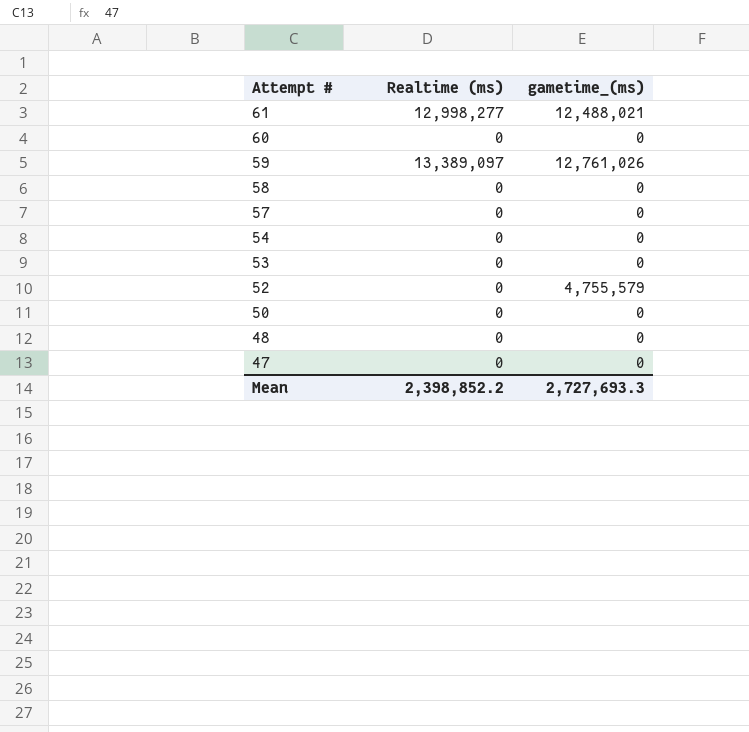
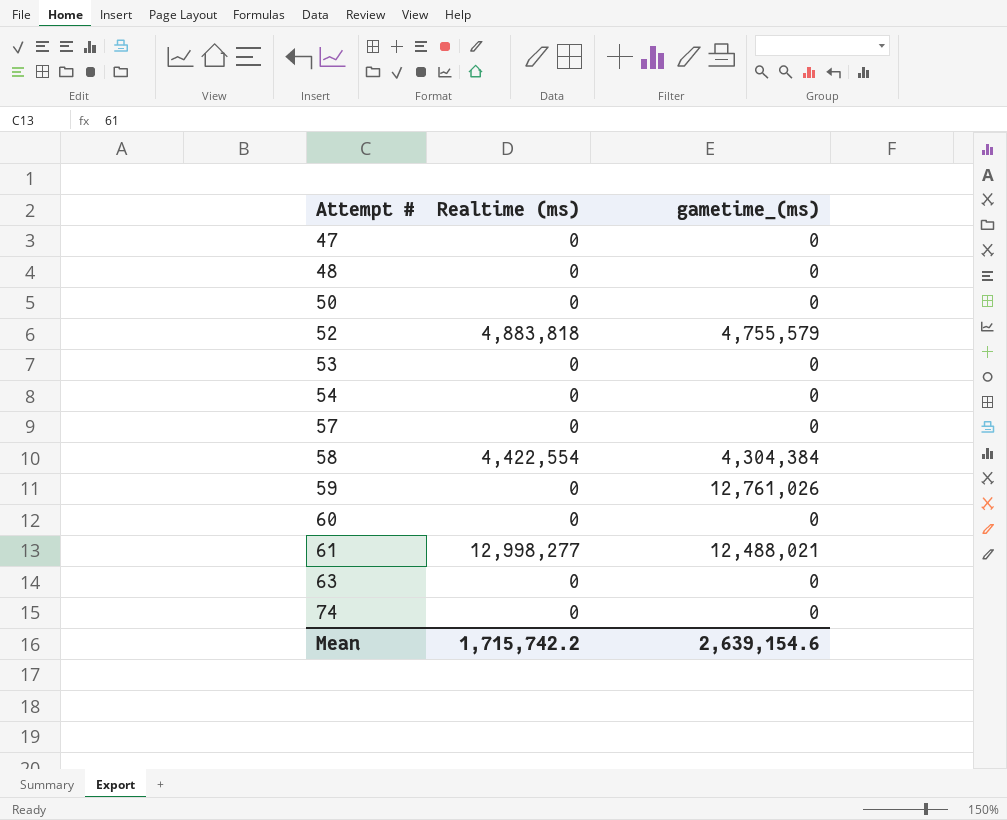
row order: Attempt # descending -> Attempt # ascending
52 | Realtime (ms): 0 -> 4,883,818
58 | Realtime (ms): 0 -> 4,422,554
58 | gametime_(ms): 0 -> 4,304,384
59 | Realtime (ms): 13,389,097 -> 0
row 63: none -> 0 | 0
row 74: none -> 0 | 0
Mean | Realtime (ms): 2,398,852.2 -> 1,715,742.2
Mean | gametime_(ms): 2,727,693.3 -> 2,639,154.6

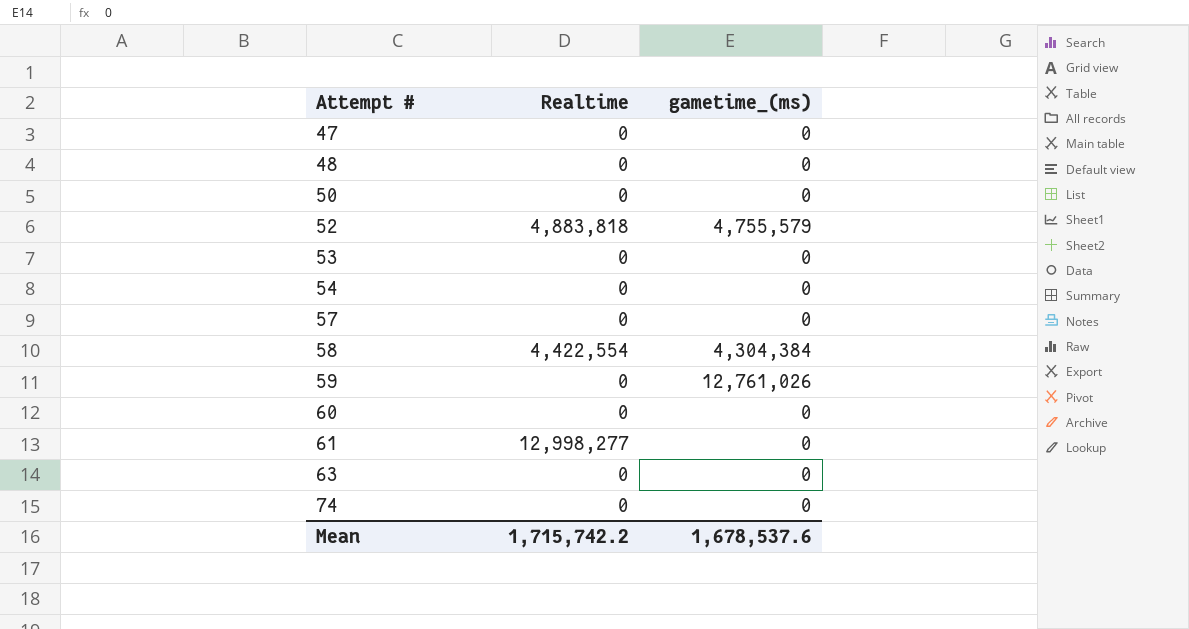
column name: Realtime (ms) -> Realtime
61 | gametime_(ms): 12,488,021 -> 0
Mean | gametime_(ms): 2,639,154.6 -> 1,678,537.6

